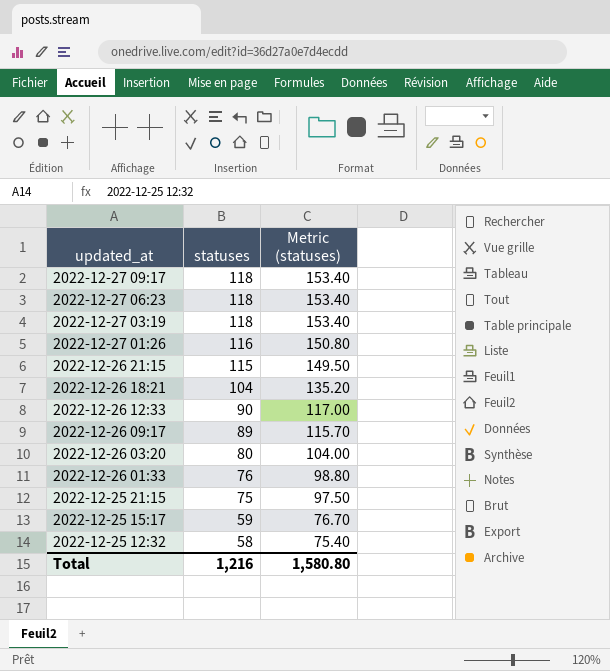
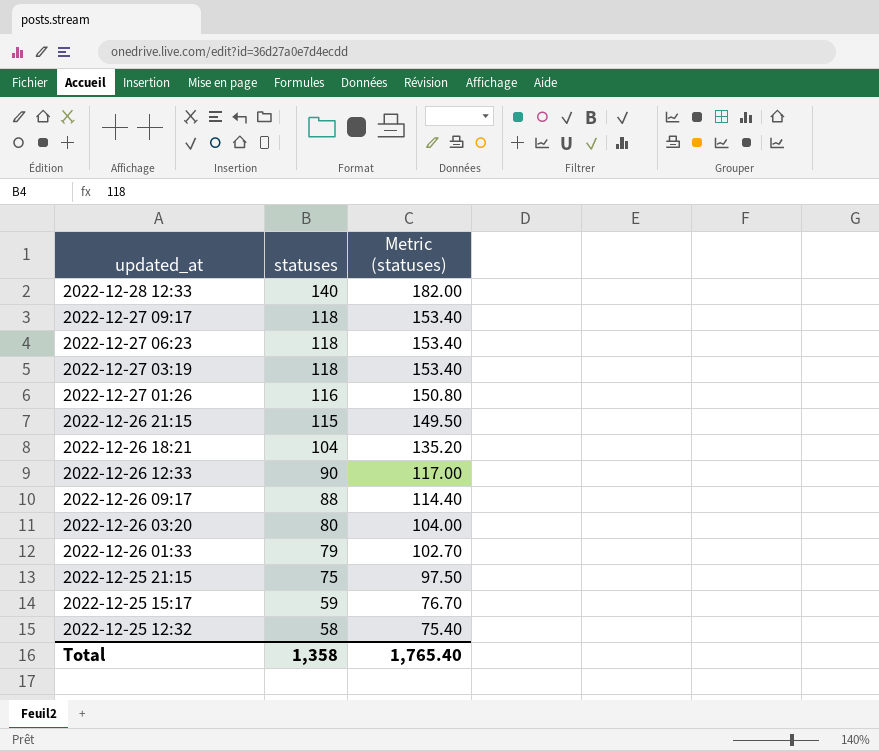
row 2022-12-28 12:33: none -> 140 | 182.00
2022-12-26 09:17 | statuses: 89 -> 88
2022-12-26 09:17 | Metric (statuses): 115.70 -> 114.40
2022-12-26 01:33 | statuses: 76 -> 79
2022-12-26 01:33 | Metric (statuses): 98.80 -> 102.70
Total | statuses: 1,216 -> 1,358
Total | Metric (statuses): 1,580.80 -> 1,765.40

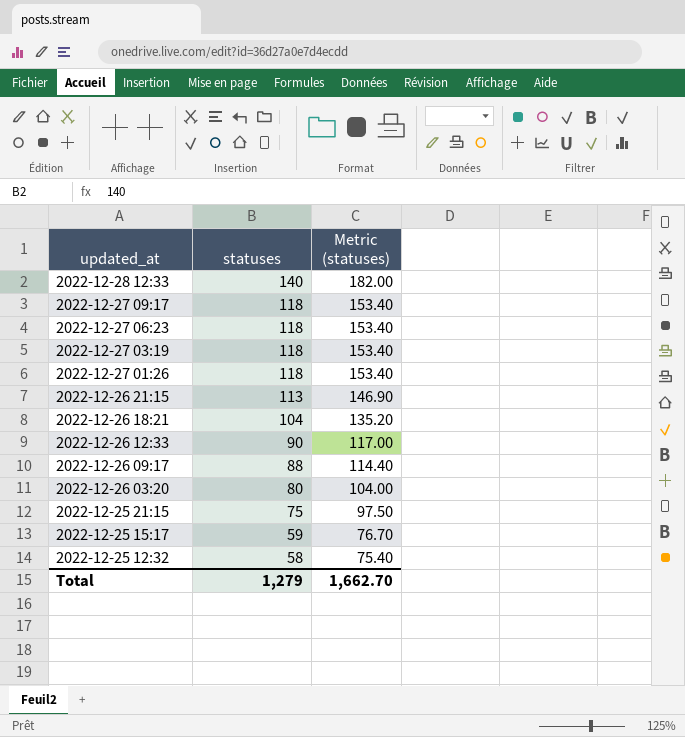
row 2022-12-26 01:33: 79 | 102.70 -> none
2022-12-27 01:26 | statuses: 116 -> 118
2022-12-27 01:26 | Metric (statuses): 150.80 -> 153.40
2022-12-26 21:15 | statuses: 115 -> 113
2022-12-26 21:15 | Metric (statuses): 149.50 -> 146.90
Total | statuses: 1,358 -> 1,279
Total | Metric (statuses): 1,765.40 -> 1,662.70

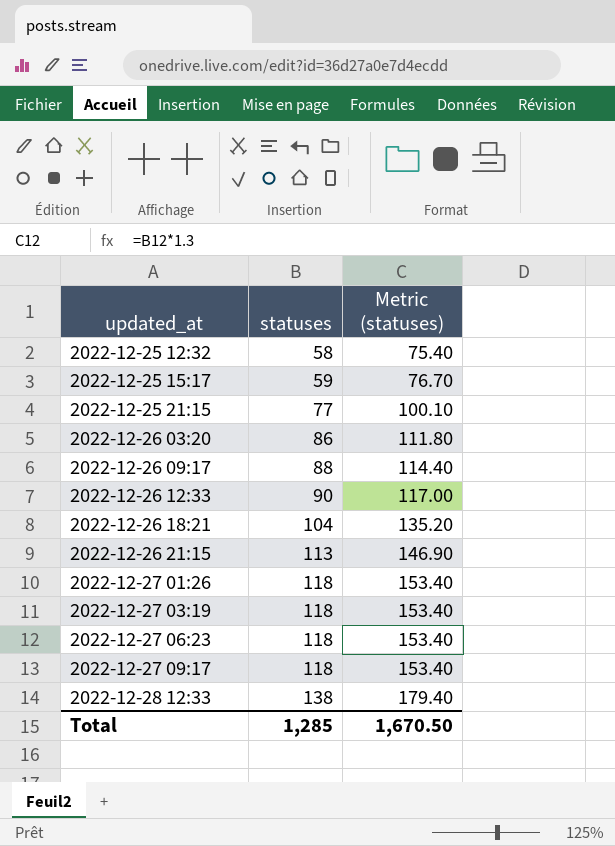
row order: updated_at descending -> updated_at ascending
2022-12-25 21:15 | statuses: 75 -> 77
2022-12-25 21:15 | Metric (statuses): 97.50 -> 100.10
2022-12-26 03:20 | statuses: 80 -> 86
2022-12-26 03:20 | Metric (statuses): 104.00 -> 111.80
2022-12-28 12:33 | statuses: 140 -> 138
2022-12-28 12:33 | Metric (statuses): 182.00 -> 179.40
Total | statuses: 1,279 -> 1,285
Total | Metric (statuses): 1,662.70 -> 1,670.50

